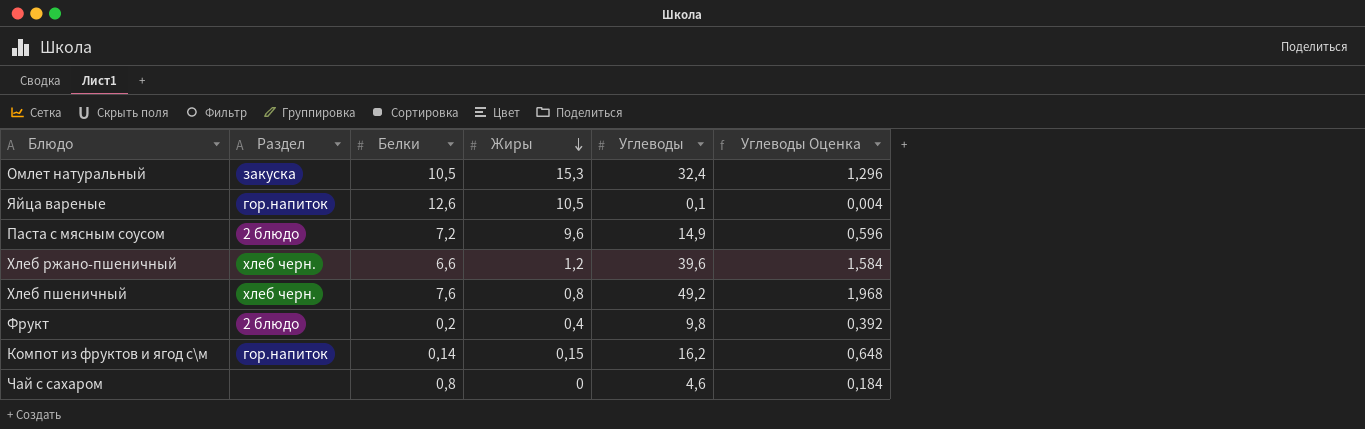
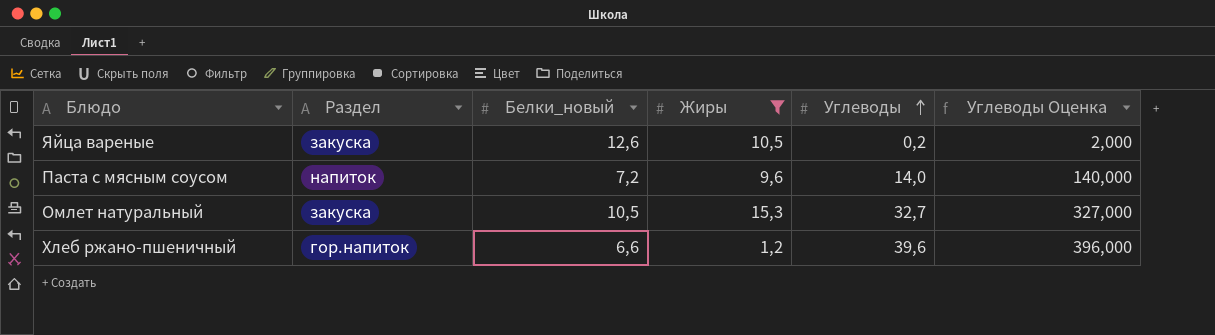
filter: none -> Жиры >= 1,2
row order: Жиры descending -> Углеводы ascending
column name: Белки -> Белки_новый
column Углеводы Оценка | formula: [Углеводы] * 0,04 -> [Углеводы] * 10
Яйца вареные | Раздел: гор.напиток -> закуска
Яйца вареные | Углеводы: 0,1 -> 0,2
Паста с мясным соусом | Раздел: 2 блюдо -> напиток
Паста с мясным соусом | Углеводы: 14,9 -> 14,0
Омлет натуральный | Углеводы: 32,4 -> 32,7
Хлеб ржано-пшеничный | Раздел: хлеб черн. -> гор.напиток

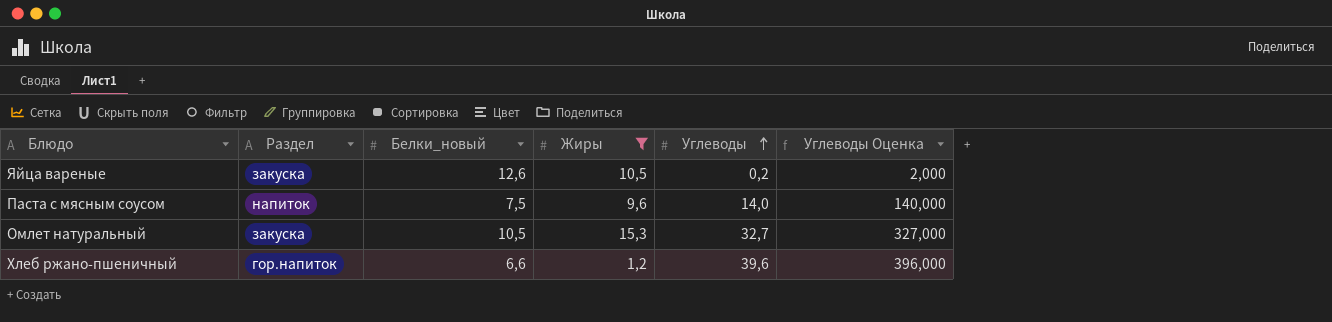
Паста с мясным соусом | Белки_новый: 7,2 -> 7,5

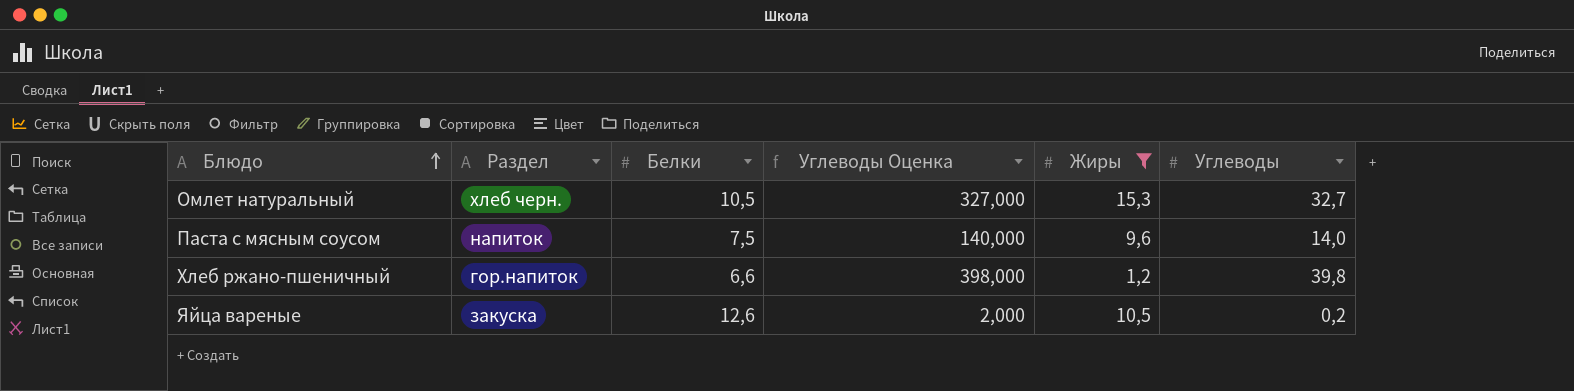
row order: Углеводы ascending -> Блюдо ascending
column name: Белки_новый -> Белки
column Углеводы Оценка | position: 6 -> 4
Омлет натуральный | Раздел: закуска -> хлеб черн.
Хлеб ржано-пшеничный | Углеводы Оценка: 396,000 -> 398,000
Хлеб ржано-пшеничный | Углеводы: 39,6 -> 39,8

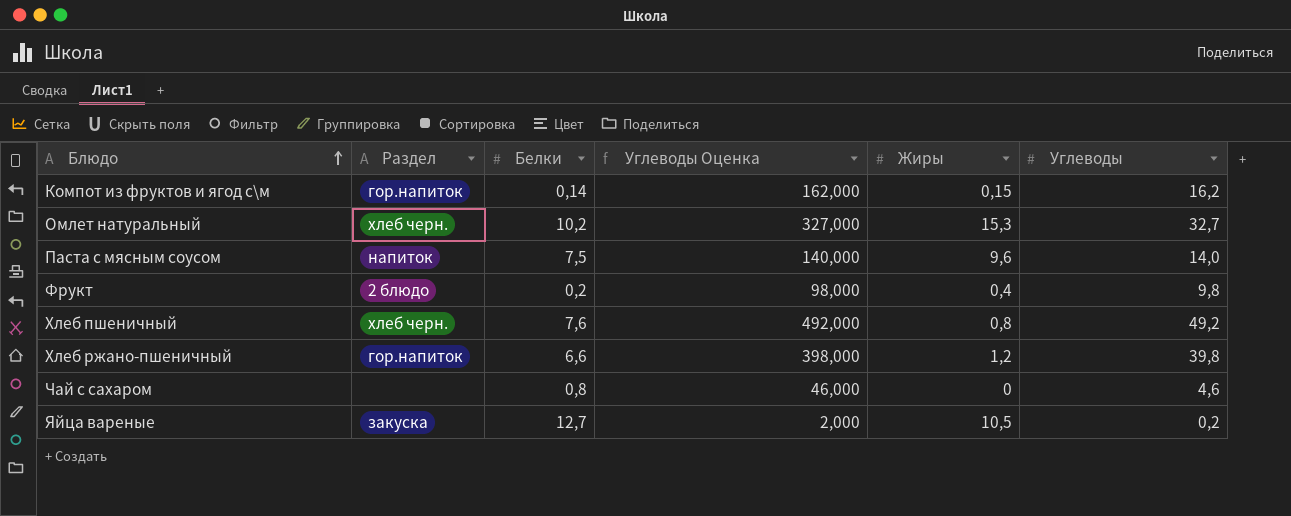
filter: Жиры >= 1,2 -> none
Омлет натуральный | Белки: 10,5 -> 10,2
Яйца вареные | Белки: 12,6 -> 12,7

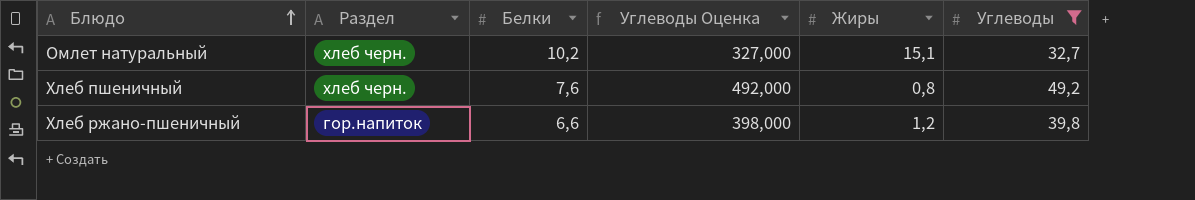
filter: none -> Углеводы >= 32,7
Омлет натуральный | Жиры: 15,3 -> 15,1

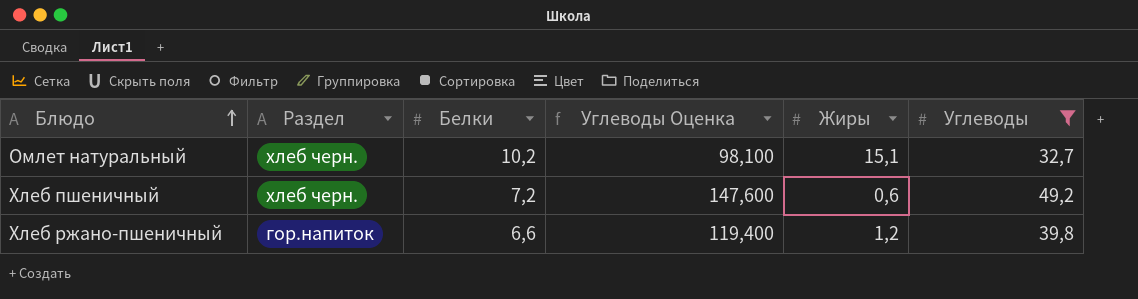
column Углеводы Оценка | formula: [Углеводы] * 10 -> [Углеводы] * 3
Хлеб пшеничный | Белки: 7,6 -> 7,2
Хлеб пшеничный | Жиры: 0,8 -> 0,6

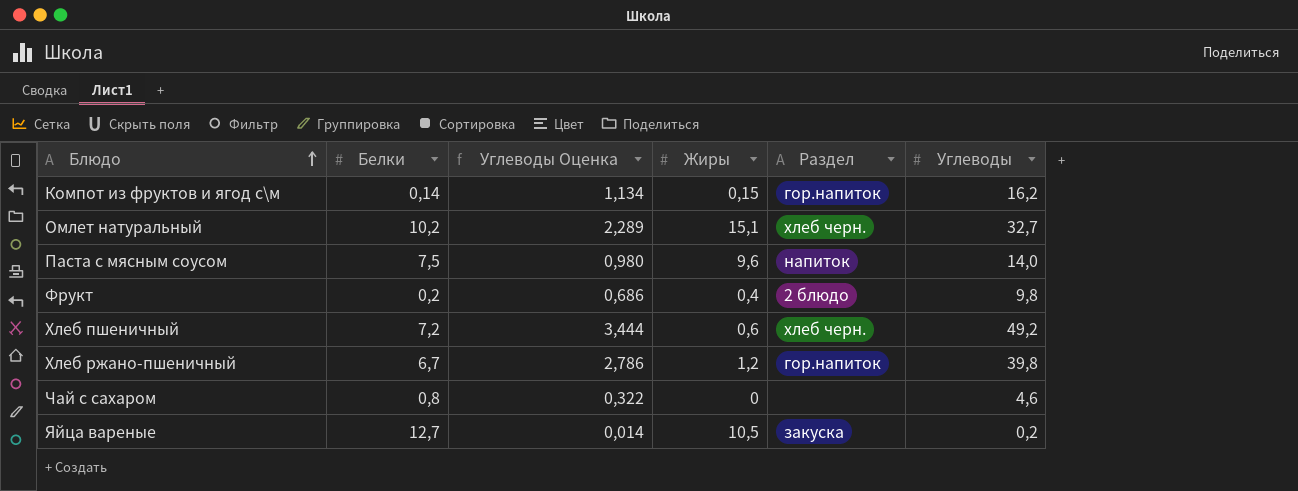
filter: Углеводы >= 32,7 -> none
column Углеводы Оценка | formula: [Углеводы] * 3 -> [Углеводы] * 0,07
column Раздел | position: 2 -> 5
Хлеб ржано-пшеничный | Белки: 6,6 -> 6,7

